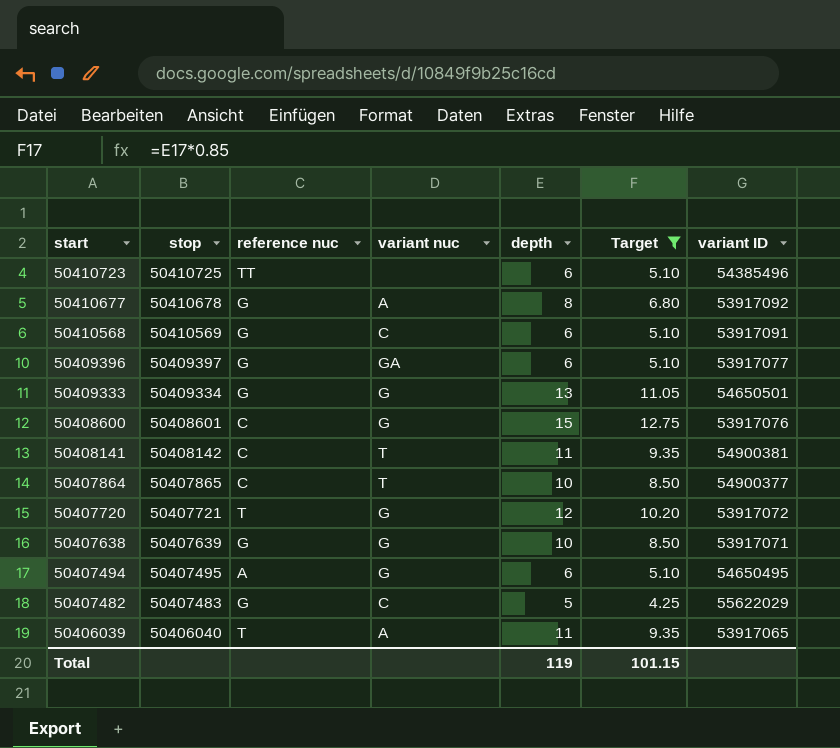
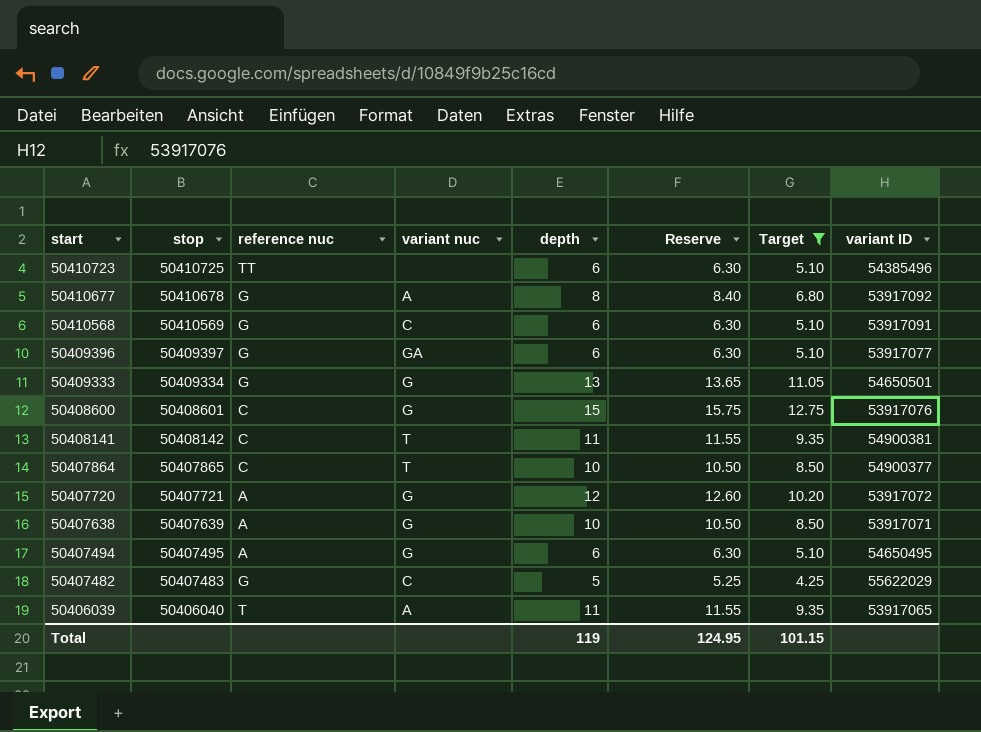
column Reserve | formula: none -> [depth] * 1.05
50407720 | reference nuc: T -> A
50407638 | reference nuc: G -> A

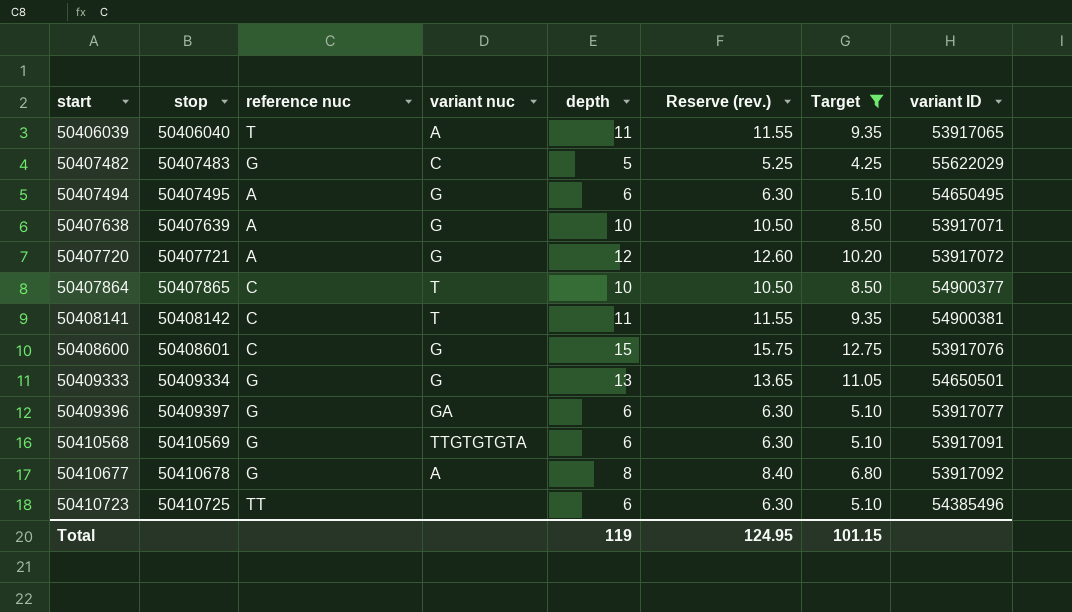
row order: start descending -> start ascending
column name: Reserve -> Reserve (rev.)
50410568 | variant nuc: C -> TTGTGTGTA

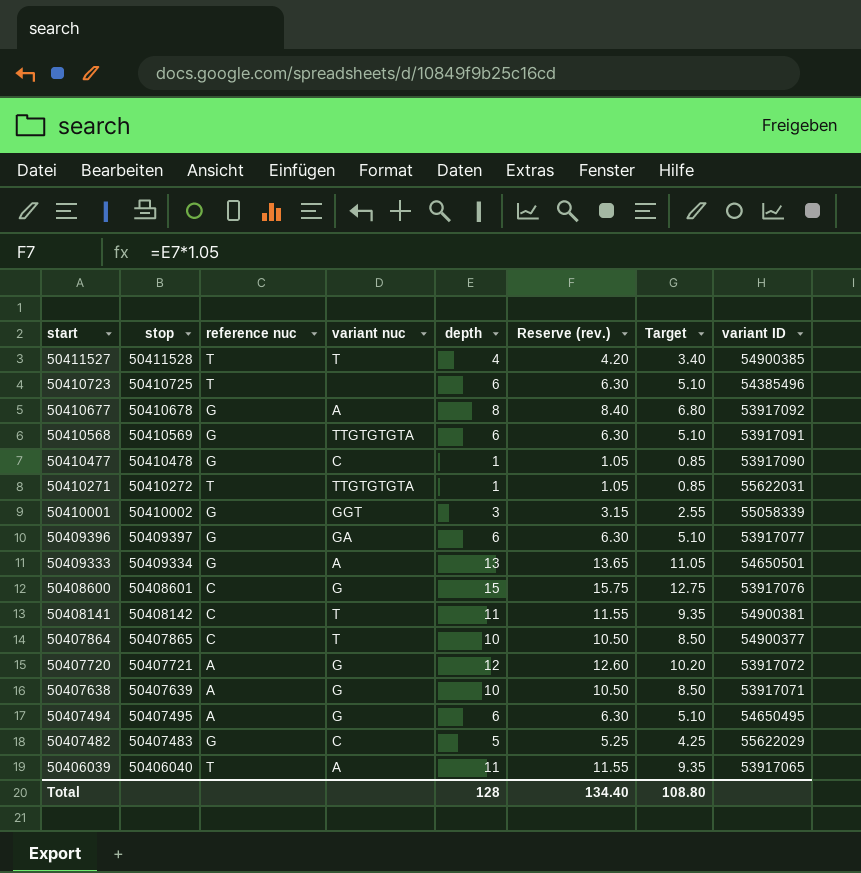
filter: Target >= 4.25 -> none
row order: start ascending -> start descending
50410723 | reference nuc: TT -> T
50409333 | variant nuc: G -> A
Total | depth: 119 -> 128
Total | Reserve (rev.): 124.95 -> 134.40
Total | Target: 101.15 -> 108.80

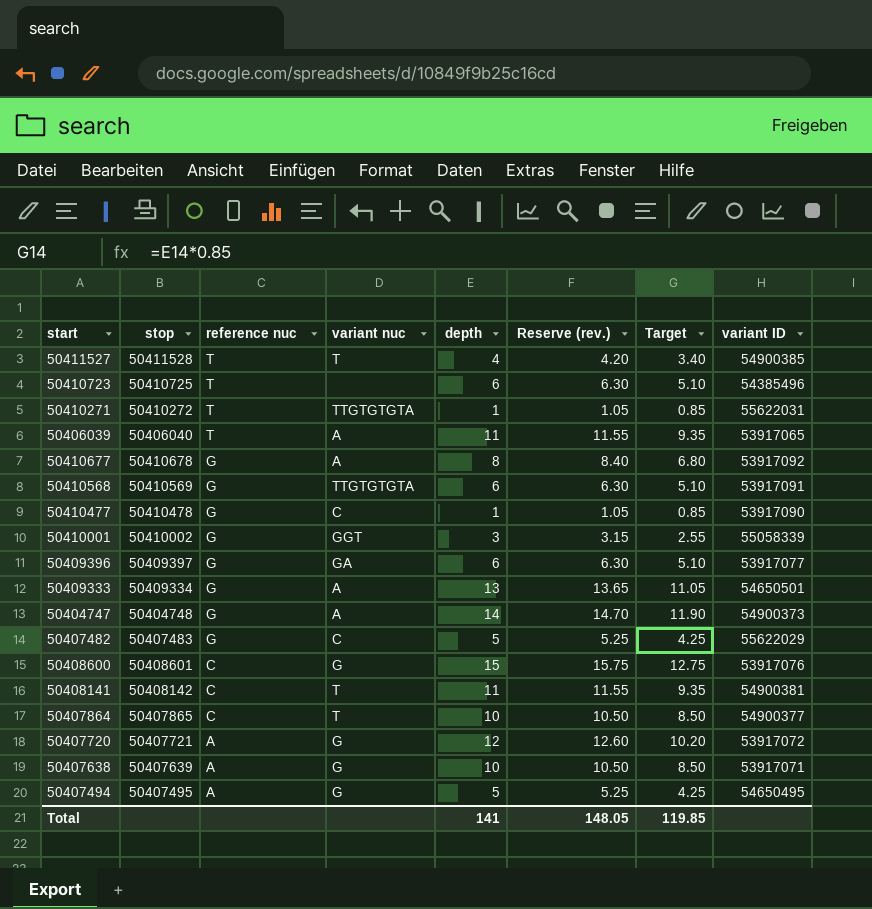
row order: start descending -> reference nuc descending
row 50404747: none -> 50404748 | G | A | 14 | 14.70 | 11.90 | 54900373
50407494 | depth: 6 -> 5
50407494 | Reserve (rev.): 6.30 -> 5.25
50407494 | Target: 5.10 -> 4.25
Total | depth: 128 -> 141
Total | Reserve (rev.): 134.40 -> 148.05
Total | Target: 108.80 -> 119.85

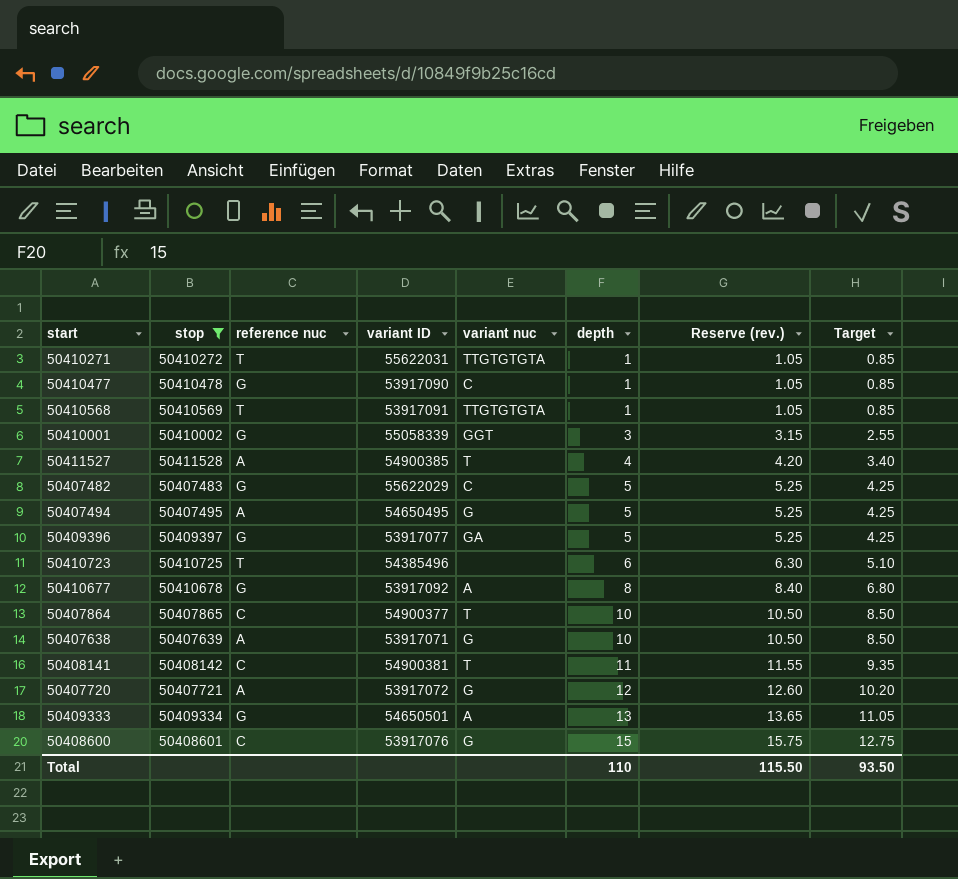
filter: none -> stop >= 50407483
row order: reference nuc descending -> depth ascending
column variant ID | position: 8 -> 4
50410568 | reference nuc: G -> T
50410568 | depth: 6 -> 1
50410568 | Reserve (rev.): 6.30 -> 1.05
50410568 | Target: 5.10 -> 0.85
50411527 | reference nuc: T -> A
50409396 | depth: 6 -> 5
50409396 | Reserve (rev.): 6.30 -> 5.25
50409396 | Target: 5.10 -> 4.25
Total | depth: 141 -> 110
Total | Reserve (rev.): 148.05 -> 115.50
Total | Target: 119.85 -> 93.50

